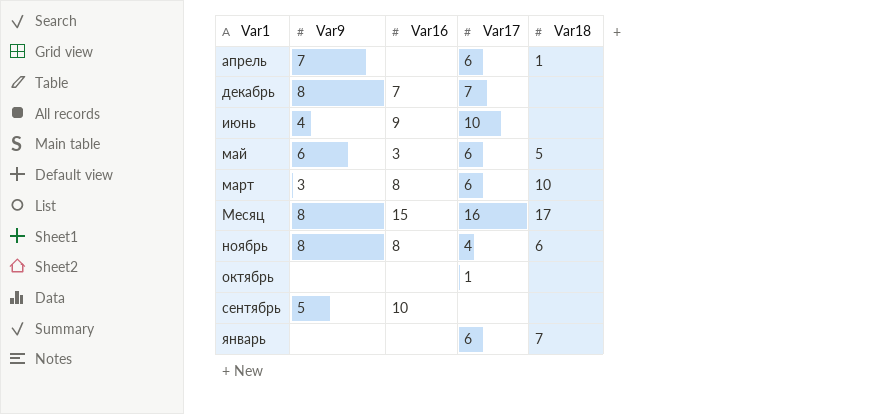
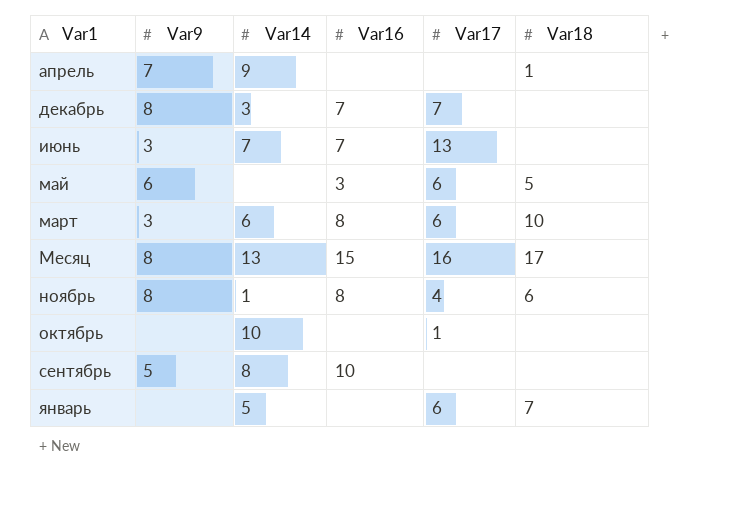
column Var14 | position: none -> 3
апрель | Var17: 6 -> none
июнь | Var9: 4 -> 3
июнь | Var16: 9 -> 7
июнь | Var17: 10 -> 13

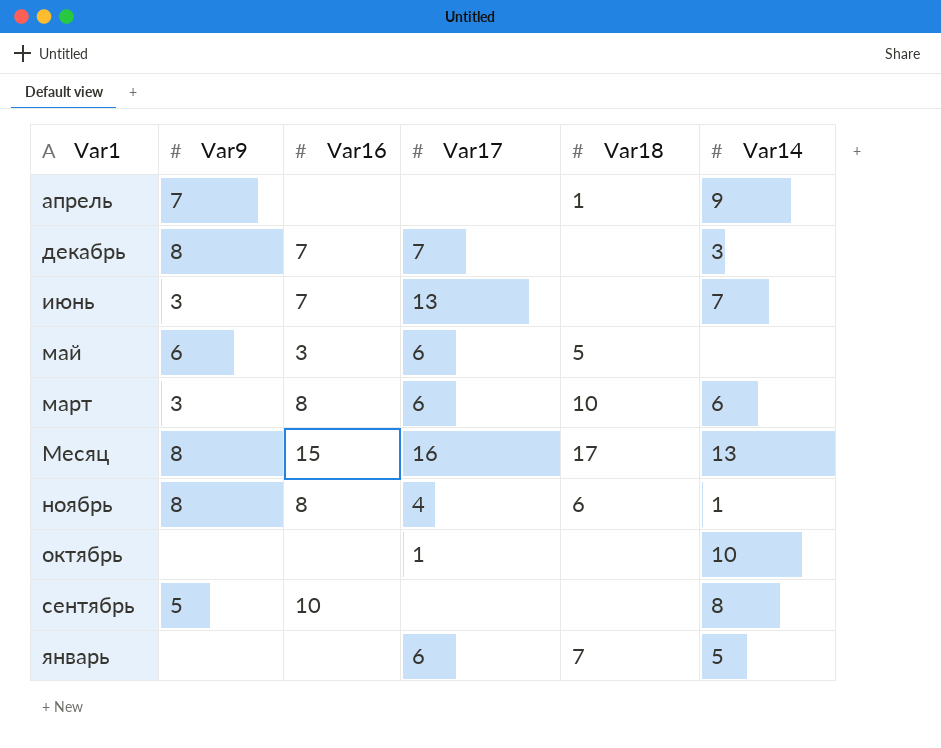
column Var14 | position: 3 -> 6

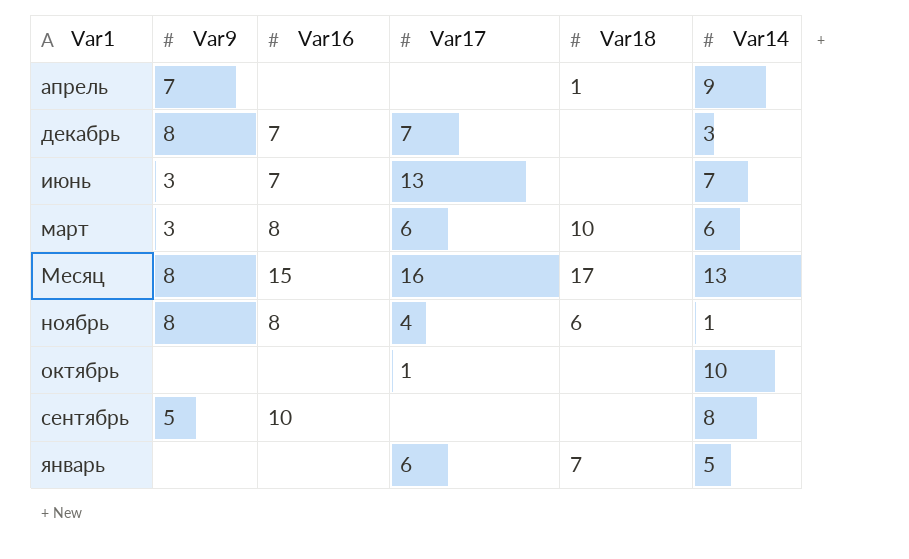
row май: 6 | 3 | 6 | 5 | none -> none

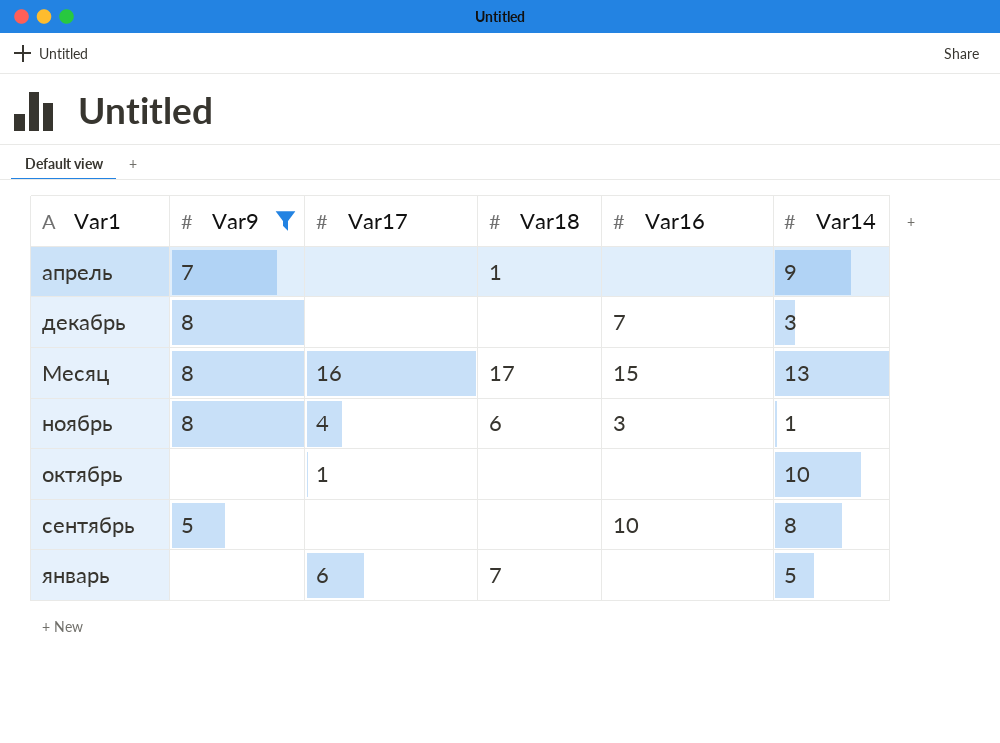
filter: none -> Var9 != 3
column Var16 | position: 3 -> 5
декабрь | Var17: 7 -> none
ноябрь | Var16: 8 -> 3

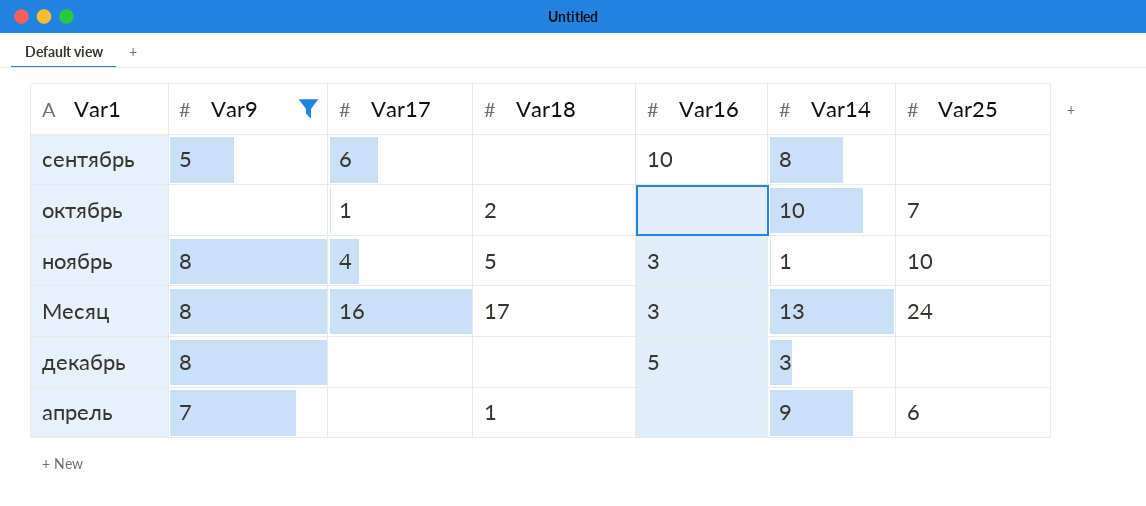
row order: Var1 ascending -> Var1 descending
column Var25 | position: none -> 7
row январь: none | 6 | 7 | none | 5 -> none
сентябрь | Var17: none -> 6
октябрь | Var18: none -> 2
ноябрь | Var18: 6 -> 5
Месяц | Var16: 15 -> 3
декабрь | Var16: 7 -> 5

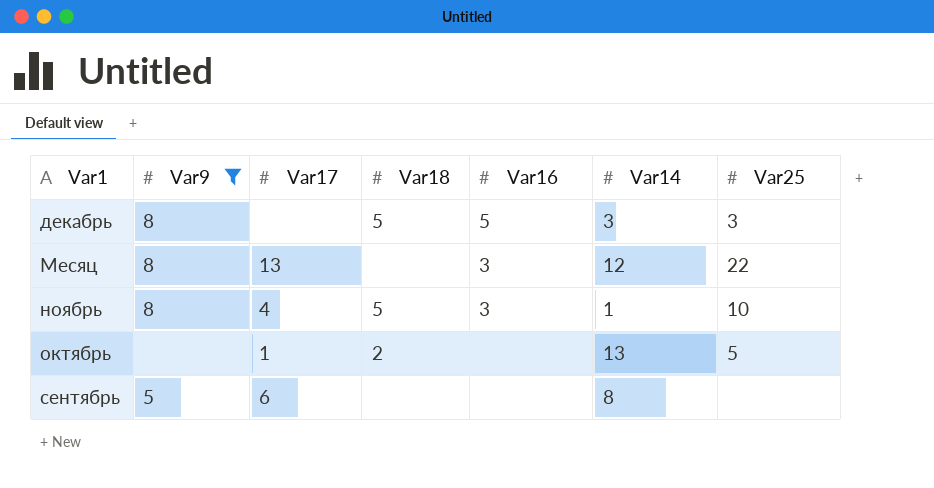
row order: Var1 descending -> Var1 ascending
row апрель: 7 | none | 1 | none | 9 | 6 -> none
декабрь | Var18: none -> 5
декабрь | Var25: none -> 3
Месяц | Var17: 16 -> 13
Месяц | Var18: 17 -> none
Месяц | Var14: 13 -> 12
Месяц | Var25: 24 -> 22
октябрь | Var14: 10 -> 13
октябрь | Var25: 7 -> 5
сентябрь | Var16: 10 -> none

